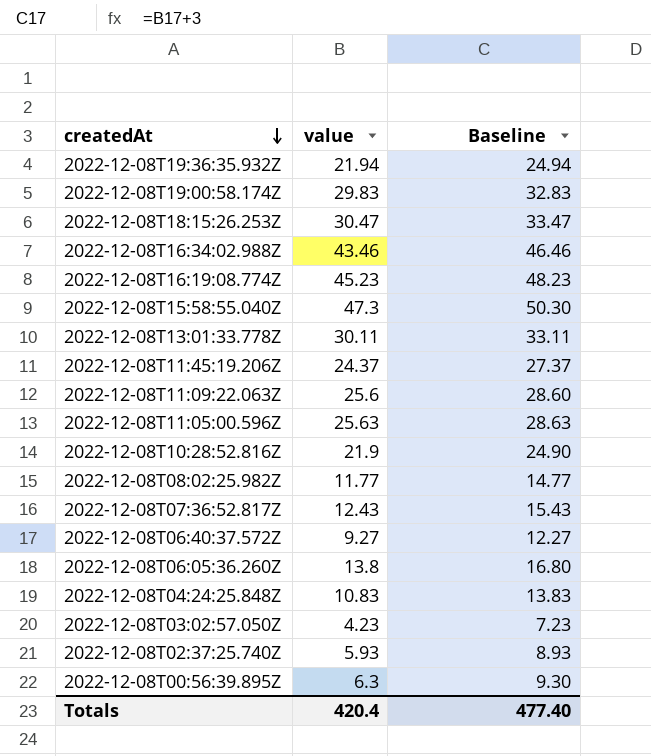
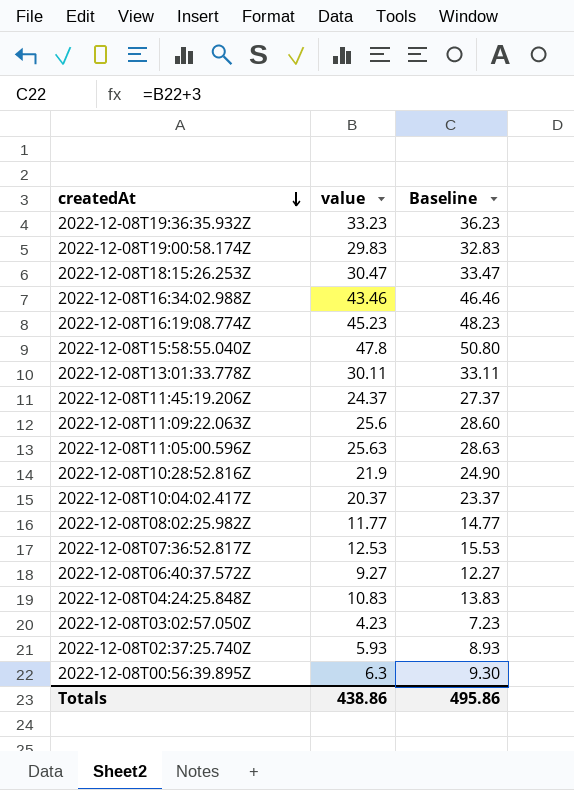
row 2022-12-08T06:05:36.260Z: 13.8 | 16.80 -> none
2022-12-08T19:36:35.932Z | value: 21.94 -> 33.23
2022-12-08T19:36:35.932Z | Baseline: 24.94 -> 36.23
2022-12-08T15:58:55.040Z | value: 47.3 -> 47.8
2022-12-08T15:58:55.040Z | Baseline: 50.30 -> 50.80
row 2022-12-08T10:04:02.417Z: none -> 20.37 | 23.37
2022-12-08T07:36:52.817Z | value: 12.43 -> 12.53
2022-12-08T07:36:52.817Z | Baseline: 15.43 -> 15.53
Totals | value: 420.4 -> 438.86
Totals | Baseline: 477.40 -> 495.86

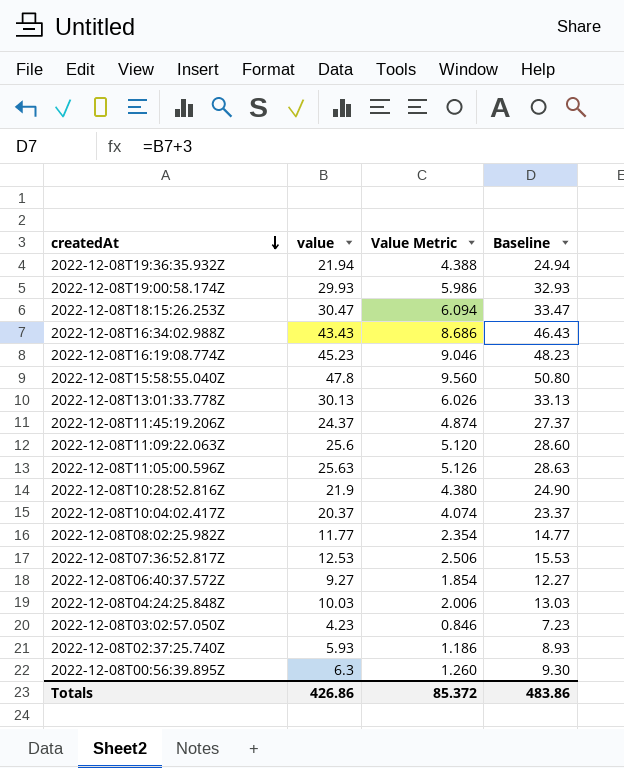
column Value Metric | formula: none -> [value] * 0.2
2022-12-08T19:36:35.932Z | value: 33.23 -> 21.94
2022-12-08T19:36:35.932Z | Baseline: 36.23 -> 24.94
2022-12-08T19:00:58.174Z | value: 29.83 -> 29.93
2022-12-08T19:00:58.174Z | Baseline: 32.83 -> 32.93
2022-12-08T16:34:02.988Z | value: 43.46 -> 43.43
2022-12-08T16:34:02.988Z | Baseline: 46.46 -> 46.43
2022-12-08T13:01:33.778Z | value: 30.11 -> 30.13
2022-12-08T13:01:33.778Z | Baseline: 33.11 -> 33.13
2022-12-08T04:24:25.848Z | value: 10.83 -> 10.03
2022-12-08T04:24:25.848Z | Baseline: 13.83 -> 13.03
Totals | value: 438.86 -> 426.86
Totals | Baseline: 495.86 -> 483.86

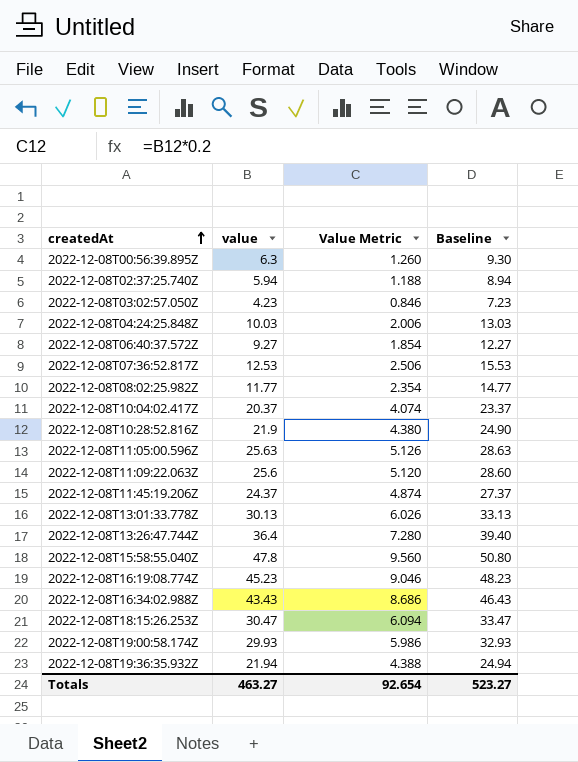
row order: createdAt descending -> createdAt ascending
2022-12-08T02:37:25.740Z | value: 5.93 -> 5.94
2022-12-08T02:37:25.740Z | Value Metric: 1.186 -> 1.188
2022-12-08T02:37:25.740Z | Baseline: 8.93 -> 8.94
row 2022-12-08T13:26:47.744Z: none -> 36.4 | 7.280 | 39.40
Totals | value: 426.86 -> 463.27
Totals | Value Metric: 85.372 -> 92.654
Totals | Baseline: 483.86 -> 523.27

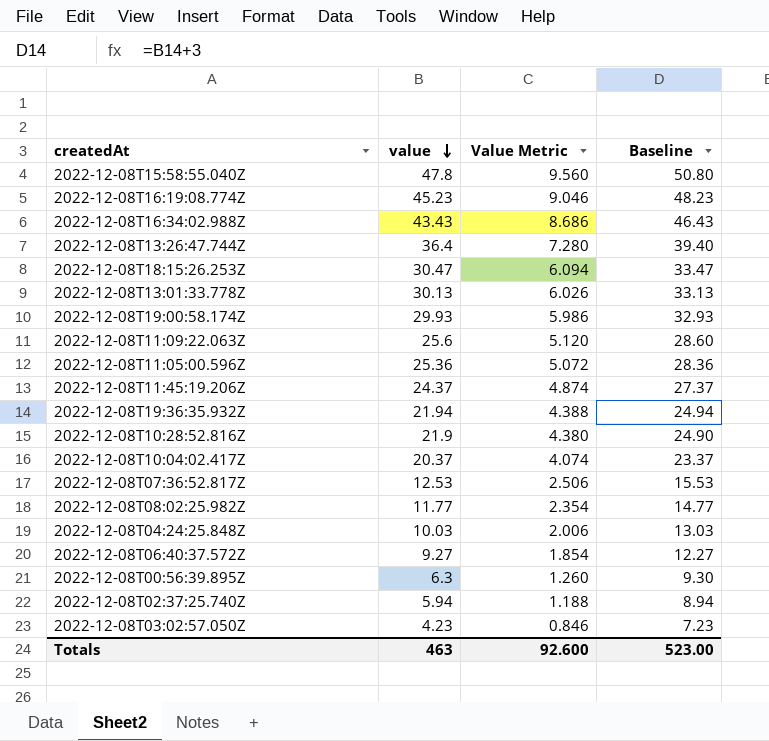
row order: createdAt ascending -> value descending
2022-12-08T11:05:00.596Z | value: 25.63 -> 25.36
2022-12-08T11:05:00.596Z | Value Metric: 5.126 -> 5.072
2022-12-08T11:05:00.596Z | Baseline: 28.63 -> 28.36
Totals | value: 463.27 -> 463
Totals | Value Metric: 92.654 -> 92.600
Totals | Baseline: 523.27 -> 523.00

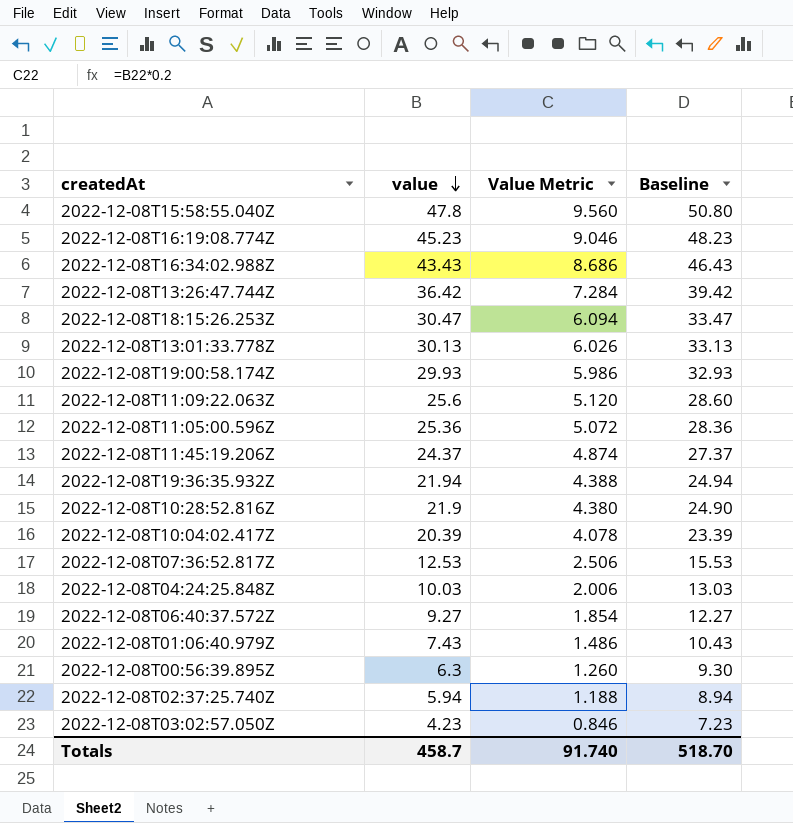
row 2022-12-08T08:02:25.982Z: 11.77 | 2.354 | 14.77 -> none
2022-12-08T13:26:47.744Z | value: 36.4 -> 36.42
2022-12-08T13:26:47.744Z | Value Metric: 7.280 -> 7.284
2022-12-08T13:26:47.744Z | Baseline: 39.40 -> 39.42
2022-12-08T10:04:02.417Z | value: 20.37 -> 20.39
2022-12-08T10:04:02.417Z | Value Metric: 4.074 -> 4.078
2022-12-08T10:04:02.417Z | Baseline: 23.37 -> 23.39
row 2022-12-08T01:06:40.979Z: none -> 7.43 | 1.486 | 10.43
Totals | value: 463 -> 458.7
Totals | Value Metric: 92.600 -> 91.740
Totals | Baseline: 523.00 -> 518.70

